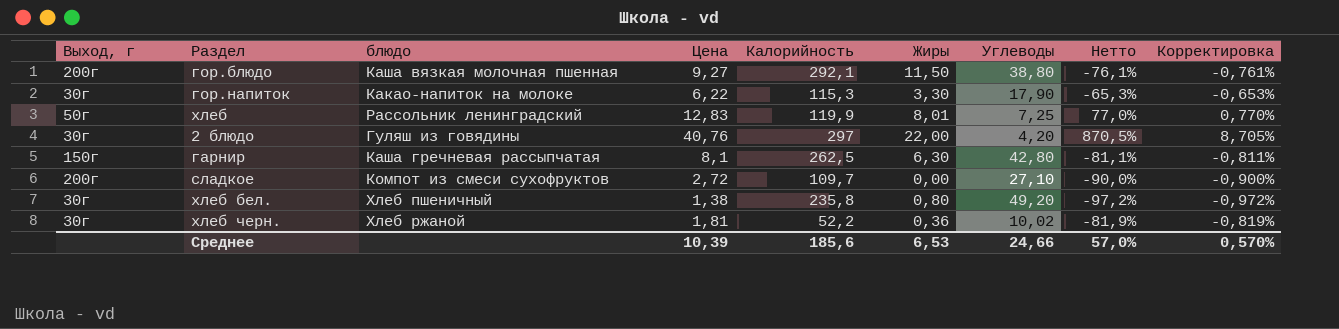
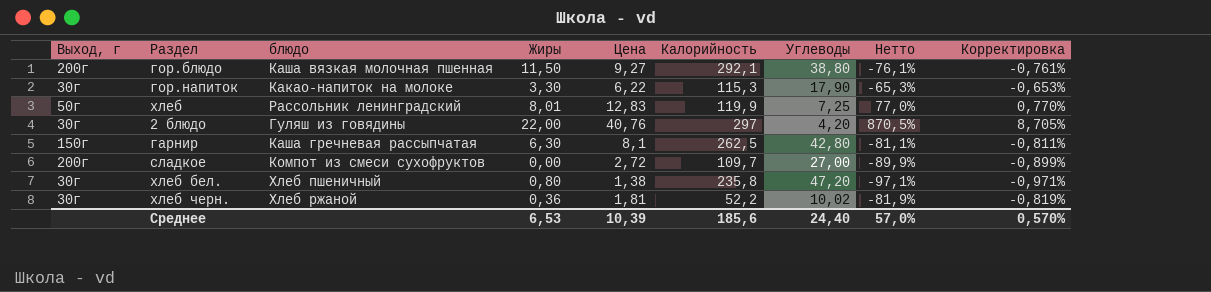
column Жиры | position: 6 -> 4
сладкое | Углеводы: 27,10 -> 27,00
сладкое | Нетто: -90,0% -> -89,9%
сладкое | Корректировка: -0,900% -> -0,899%
хлеб бел. | Углеводы: 49,20 -> 47,20
хлеб бел. | Нетто: -97,2% -> -97,1%
хлеб бел. | Корректировка: -0,972% -> -0,971%
Среднее | Углеводы: 24,66 -> 24,40

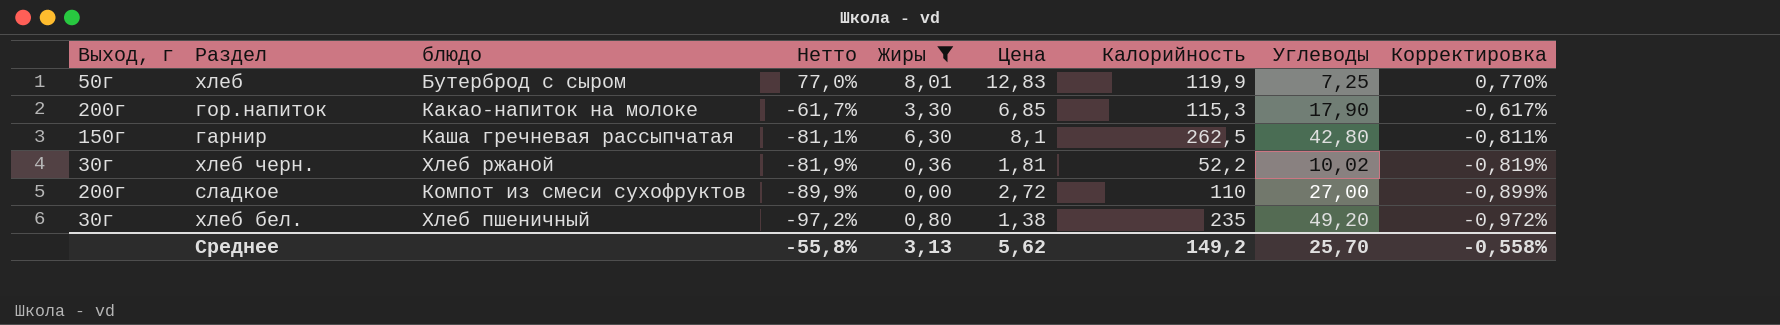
filter: none -> Жиры <= 8,01
row order: none -> Нетто descending
column Нетто | position: 8 -> 4
хлеб | блюдо: Рассольник ленинградский -> Бутерброд с сыром
гор.напиток | Выход, г: 30г -> 200г
гор.напиток | Нетто: -65,3% -> -61,7%
гор.напиток | Цена: 6,22 -> 6,85
гор.напиток | Корректировка: -0,653% -> -0,617%
сладкое | Калорийность: 109,7 -> 110
хлеб бел. | Нетто: -97,1% -> -97,2%
хлеб бел. | Калорийность: 235,8 -> 235
хлеб бел. | Углеводы: 47,20 -> 49,20
хлеб бел. | Корректировка: -0,971% -> -0,972%
Среднее | Нетто: 57,0% -> -55,8%
Среднее | Жиры: 6,53 -> 3,13
Среднее | Цена: 10,39 -> 5,62
Среднее | Калорийность: 185,6 -> 149,2
Среднее | Углеводы: 24,40 -> 25,70
Среднее | Корректировка: 0,570% -> -0,558%

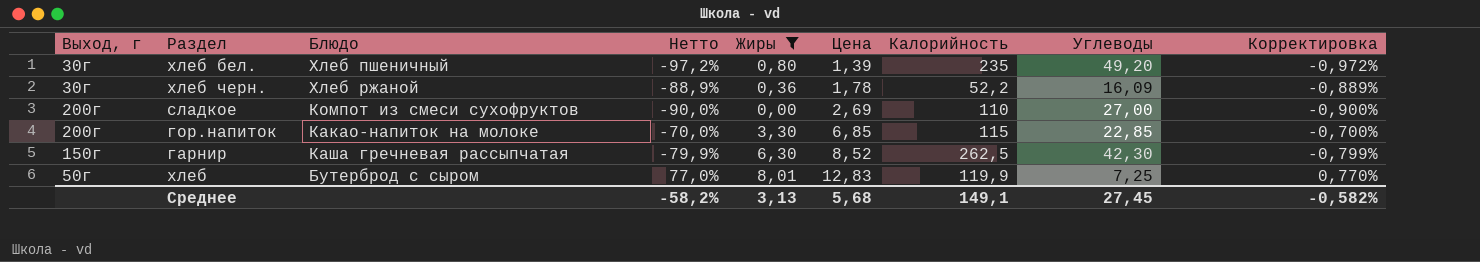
row order: Нетто descending -> Цена ascending
column name: блюдо -> Блюдо
хлеб бел. | Цена: 1,38 -> 1,39
хлеб черн. | Нетто: -81,9% -> -88,9%
хлеб черн. | Цена: 1,81 -> 1,78
хлеб черн. | Углеводы: 10,02 -> 16,09
хлеб черн. | Корректировка: -0,819% -> -0,889%
сладкое | Нетто: -89,9% -> -90,0%
сладкое | Цена: 2,72 -> 2,69
сладкое | Корректировка: -0,899% -> -0,900%
гор.напиток | Нетто: -61,7% -> -70,0%
гор.напиток | Калорийность: 115,3 -> 115
гор.напиток | Углеводы: 17,90 -> 22,85
гор.напиток | Корректировка: -0,617% -> -0,700%
гарнир | Нетто: -81,1% -> -79,9%
гарнир | Цена: 8,1 -> 8,52
гарнир | Углеводы: 42,80 -> 42,30
гарнир | Корректировка: -0,811% -> -0,799%
Среднее | Нетто: -55,8% -> -58,2%
Среднее | Цена: 5,62 -> 5,68
Среднее | Калорийность: 149,2 -> 149,1
Среднее | Углеводы: 25,70 -> 27,45
Среднее | Корректировка: -0,558% -> -0,582%

